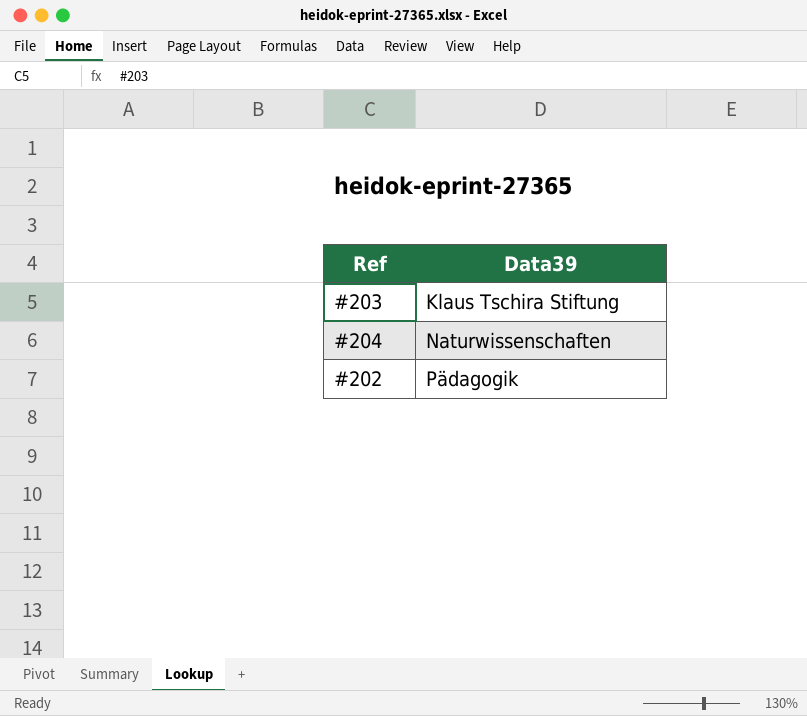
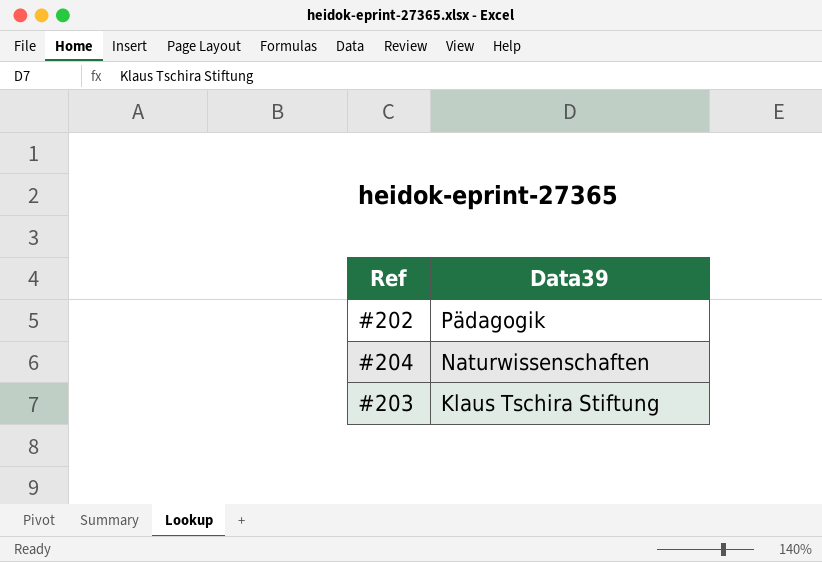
row order: Data39 ascending -> Data39 descending

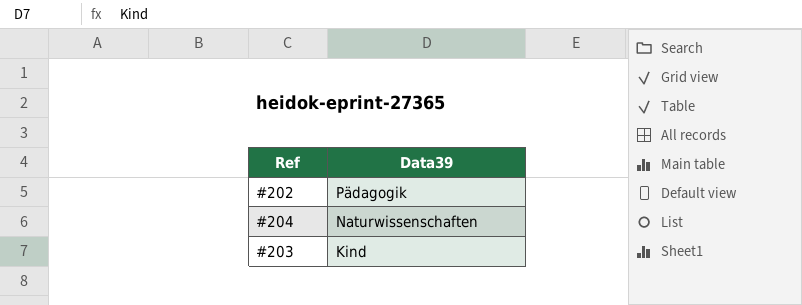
#203 | Data39: Klaus Tschira Stiftung -> Kind

